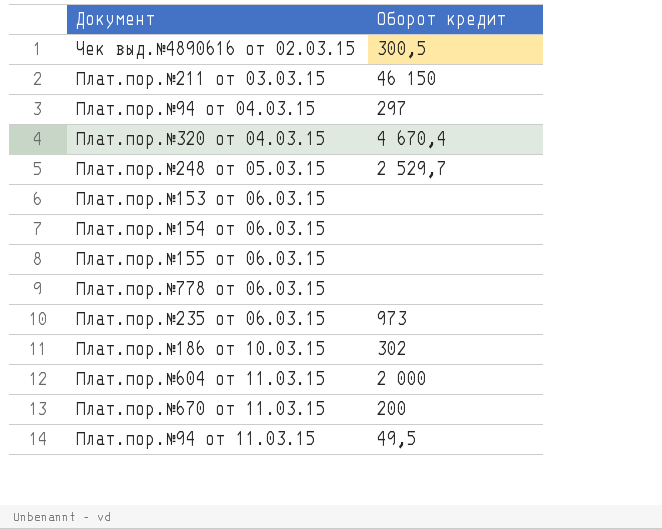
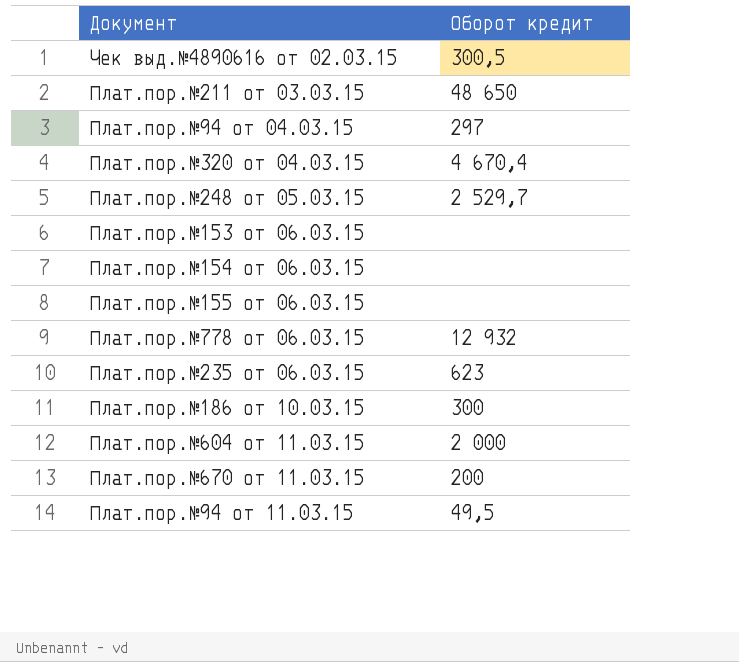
Плат.пор.№211 от 03.03.15 | Оборот кредит: 46 150 -> 48 650
Плат.пор.№778 от 06.03.15 | Оборот кредит: none -> 12 932
Плат.пор.№235 от 06.03.15 | Оборот кредит: 973 -> 623
Плат.пор.№186 от 10.03.15 | Оборот кредит: 302 -> 300

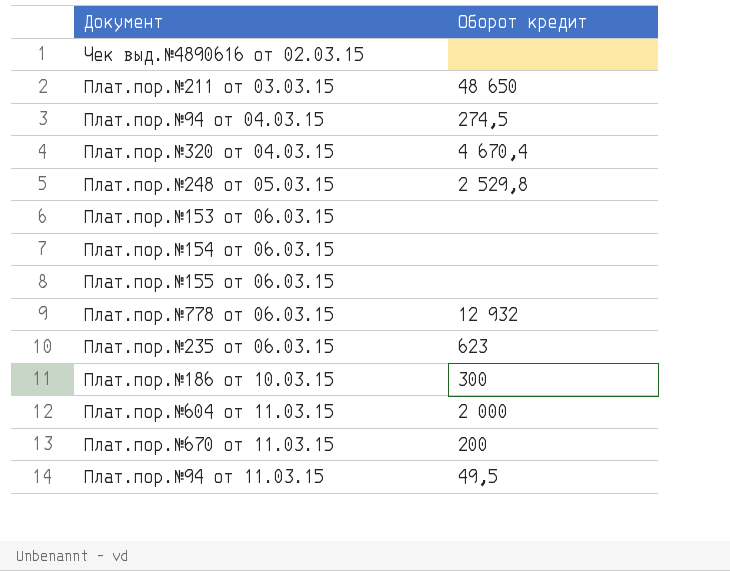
Чек выд.№4890616 от 02.03.15 | Оборот кредит: 300,5 -> none
Плат.пор.№94 от 04.03.15 | Оборот кредит: 297 -> 274,5
Плат.пор.№248 от 05.03.15 | Оборот кредит: 2 529,7 -> 2 529,8

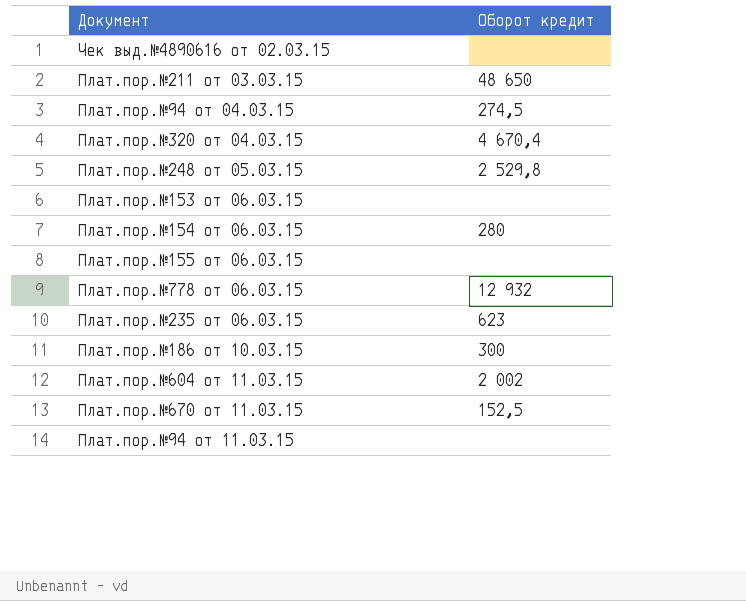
Плат.пор.№154 от 06.03.15 | Оборот кредит: none -> 280
Плат.пор.№604 от 11.03.15 | Оборот кредит: 2 000 -> 2 002
Плат.пор.№670 от 11.03.15 | Оборот кредит: 200 -> 152,5
Плат.пор.№94 от 11.03.15 | Оборот кредит: 49,5 -> none

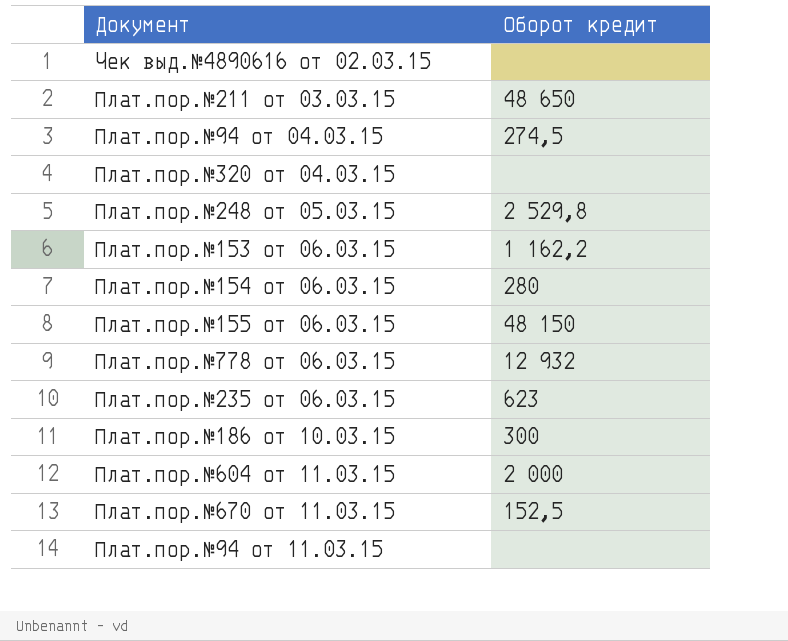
Плат.пор.№320 от 04.03.15 | Оборот кредит: 4 670,4 -> none
Плат.пор.№153 от 06.03.15 | Оборот кредит: none -> 1 162,2
Плат.пор.№155 от 06.03.15 | Оборот кредит: none -> 48 150
Плат.пор.№604 от 11.03.15 | Оборот кредит: 2 002 -> 2 000

